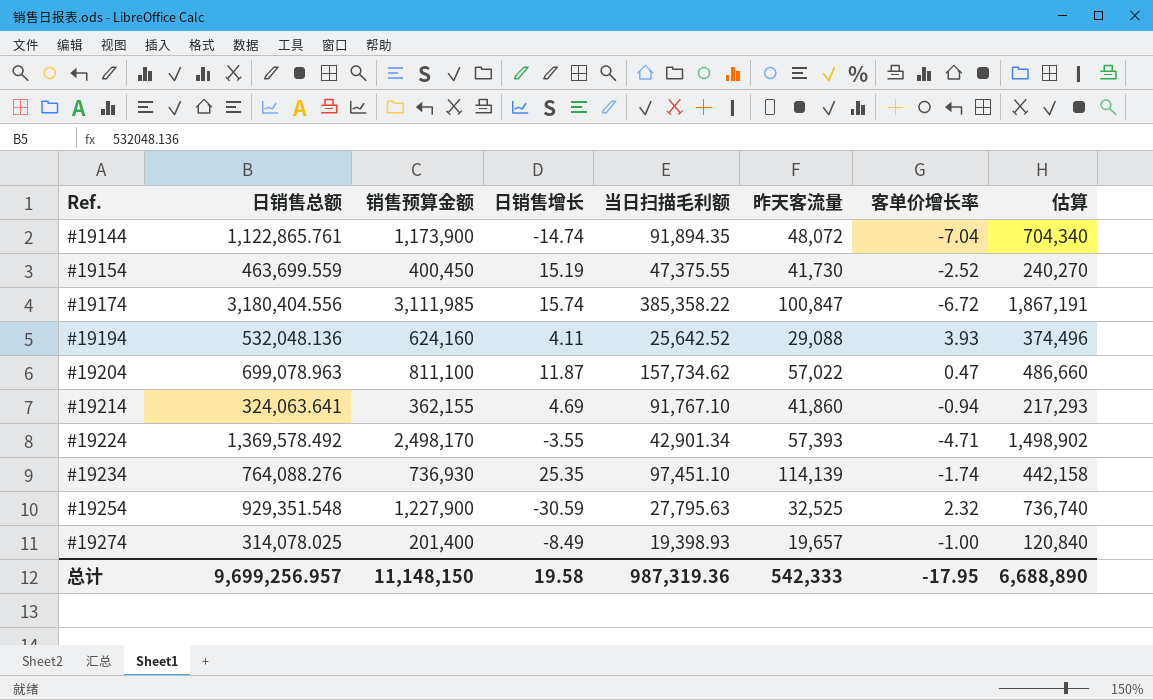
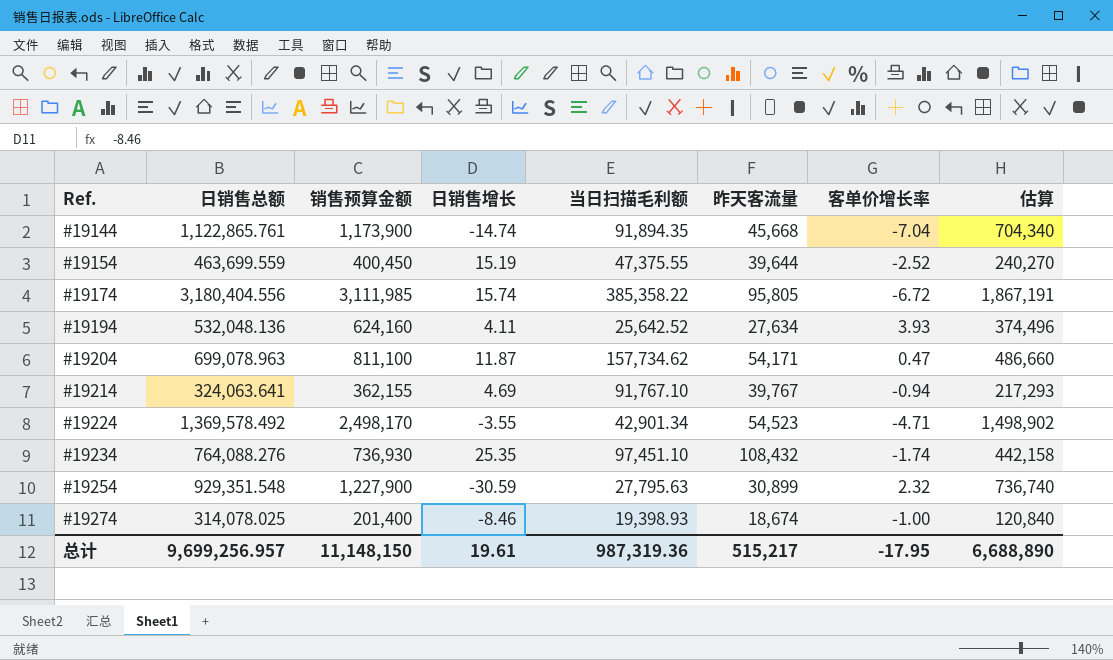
#19144 | 昨天客流量: 48,072 -> 45,668
#19154 | 昨天客流量: 41,730 -> 39,644
#19174 | 昨天客流量: 100,847 -> 95,805
#19194 | 昨天客流量: 29,088 -> 27,634
#19204 | 昨天客流量: 57,022 -> 54,171
#19214 | 昨天客流量: 41,860 -> 39,767
#19224 | 昨天客流量: 57,393 -> 54,523
#19234 | 昨天客流量: 114,139 -> 108,432
#19254 | 昨天客流量: 32,525 -> 30,899
#19274 | 日销售增长: -8.49 -> -8.46
#19274 | 昨天客流量: 19,657 -> 18,674
总计 | 日销售增长: 19.58 -> 19.61
总计 | 昨天客流量: 542,333 -> 515,217

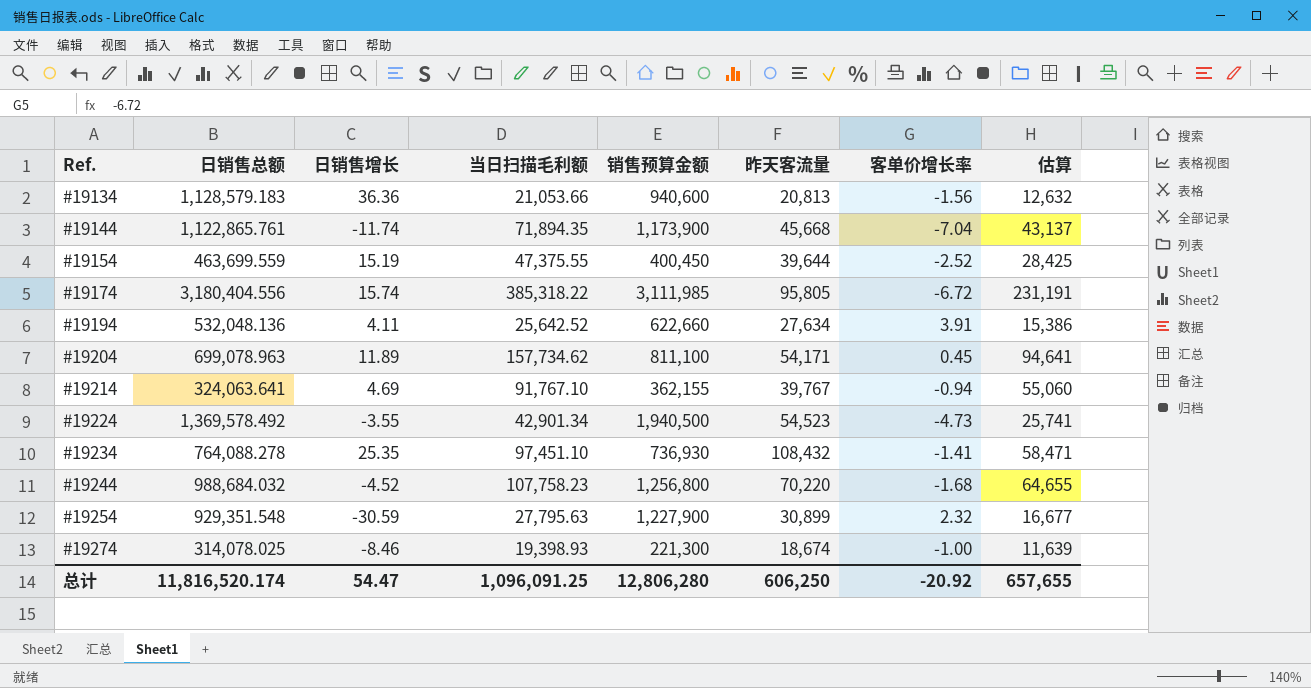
column 销售预算金额 | position: 3 -> 5
column 估算 | formula: [销售预算金额] * 0.6 -> [当日扫描毛利额] * 0.6
row #19134: none -> 1,128,579.183 | 36.36 | 21,053.66 | 940,600 | 20,813 | -1.56 | 12,632
#19144 | 日销售增长: -14.74 -> -11.74
#19144 | 当日扫描毛利额: 91,894.35 -> 71,894.35
#19174 | 当日扫描毛利额: 385,358.22 -> 385,318.22
#19194 | 销售预算金额: 624,160 -> 622,660
#19194 | 客单价增长率: 3.93 -> 3.91
#19204 | 日销售增长: 11.87 -> 11.89
#19204 | 客单价增长率: 0.47 -> 0.45
#19224 | 销售预算金额: 2,498,170 -> 1,940,500
#19224 | 客单价增长率: -4.71 -> -4.73
#19234 | 日销售总额: 764,088.276 -> 764,088.278
#19234 | 客单价增长率: -1.74 -> -1.41
row #19244: none -> 988,684.032 | -4.52 | 107,758.23 | 1,256,800 | 70,220 | -1.68 | 64,655
#19274 | 销售预算金额: 201,400 -> 221,300
总计 | 日销售总额: 9,699,256.957 -> 11,816,520.174
总计 | 日销售增长: 19.61 -> 54.47
总计 | 当日扫描毛利额: 987,319.36 -> 1,096,091.25
总计 | 销售预算金额: 11,148,150 -> 12,806,280
总计 | 昨天客流量: 515,217 -> 606,250
总计 | 客单价增长率: -17.95 -> -20.92
总计 | 估算: 6,688,890 -> 657,655

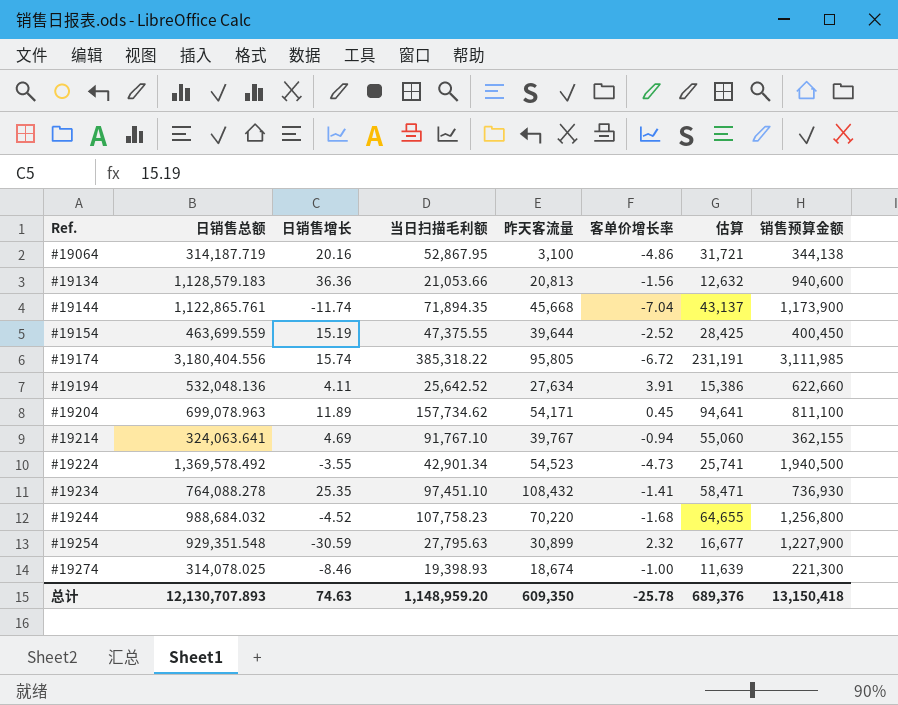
column 销售预算金额 | position: 5 -> 8
row #19064: none -> 314,187.719 | 20.16 | 52,867.95 | 3,100 | -4.86 | 31,721 | 344,138
总计 | 日销售总额: 11,816,520.174 -> 12,130,707.893
总计 | 日销售增长: 54.47 -> 74.63
总计 | 当日扫描毛利额: 1,096,091.25 -> 1,148,959.20
总计 | 昨天客流量: 606,250 -> 609,350
总计 | 客单价增长率: -20.92 -> -25.78
总计 | 估算: 657,655 -> 689,376
总计 | 销售预算金额: 12,806,280 -> 13,150,418

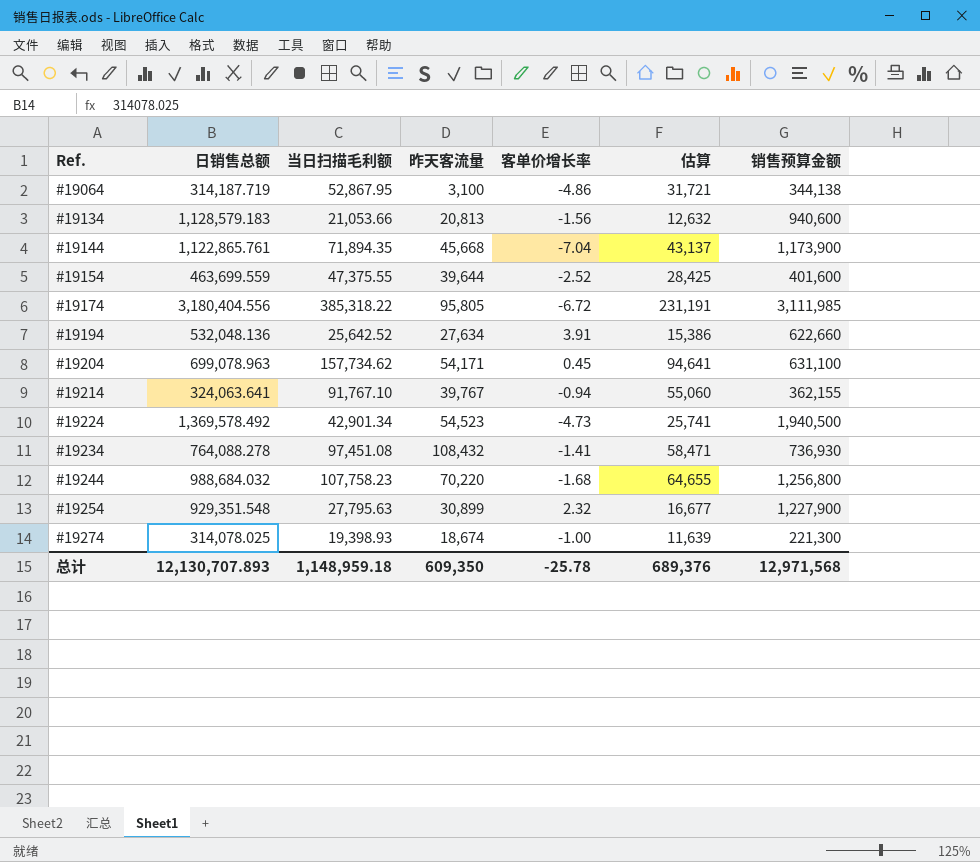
column 日销售增长 | position: 3 -> none
#19154 | 销售预算金额: 400,450 -> 401,600
#19204 | 销售预算金额: 811,100 -> 631,100
#19234 | 当日扫描毛利额: 97,451.10 -> 97,451.08
总计 | 当日扫描毛利额: 1,148,959.20 -> 1,148,959.18
总计 | 销售预算金额: 13,150,418 -> 12,971,568

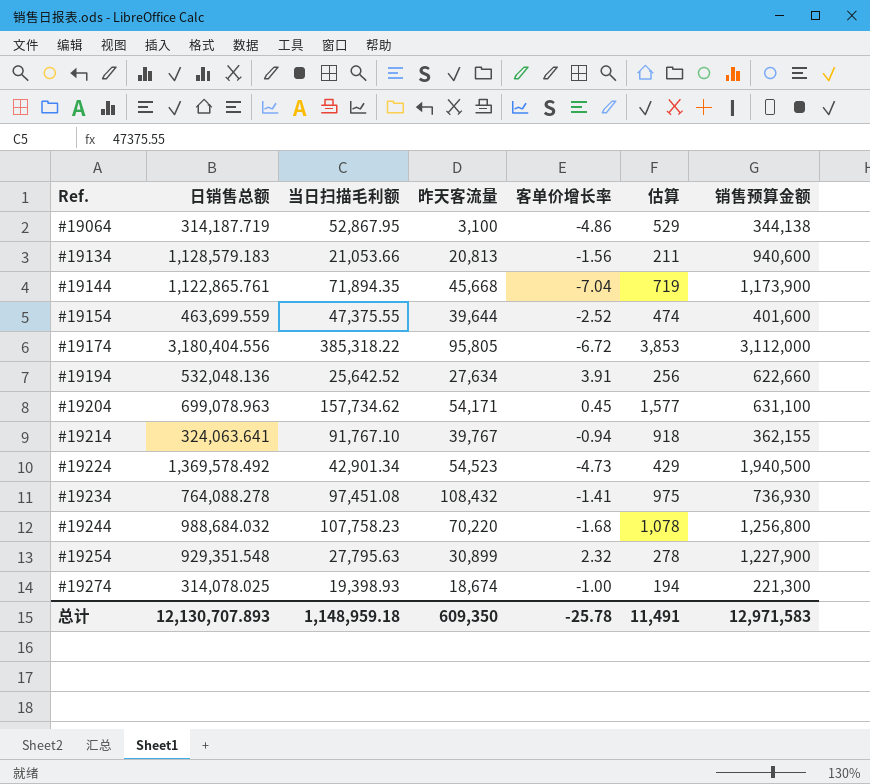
column 估算 | formula: [当日扫描毛利额] * 0.6 -> [当日扫描毛利额] * 0.01
#19174 | 销售预算金额: 3,111,985 -> 3,112,000
总计 | 估算: 689,376 -> 11,491
总计 | 销售预算金额: 12,971,568 -> 12,971,583

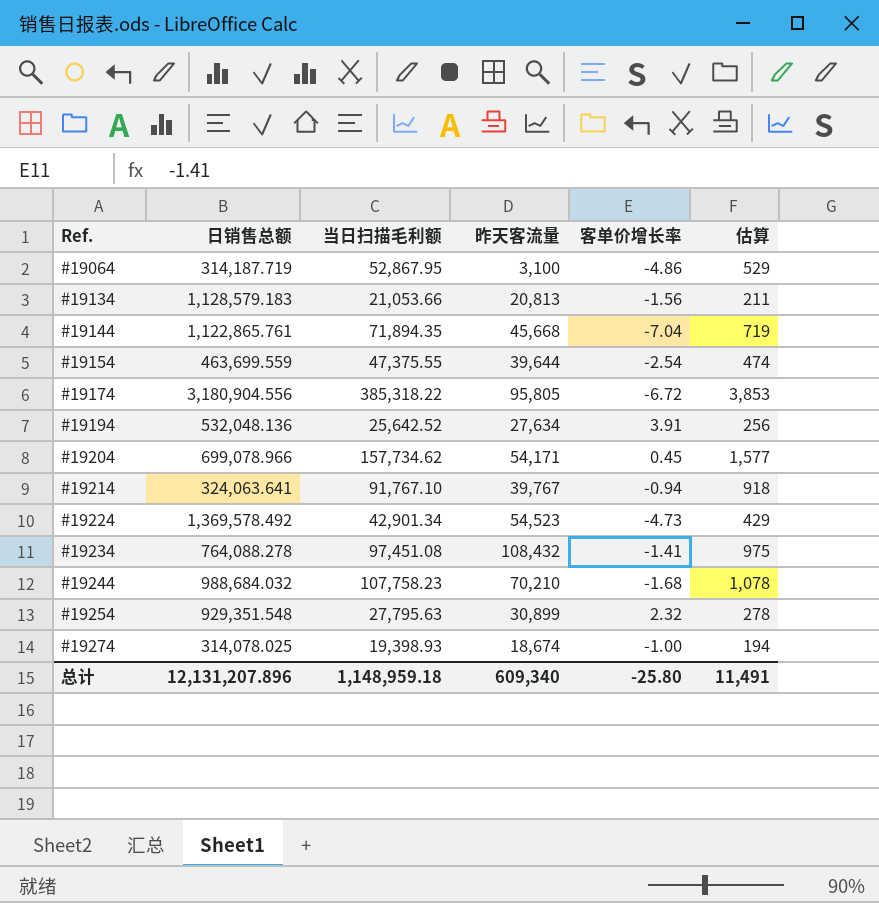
column 销售预算金额 | position: 7 -> none
#19154 | 客单价增长率: -2.52 -> -2.54
#19174 | 日销售总额: 3,180,404.556 -> 3,180,904.556
#19204 | 日销售总额: 699,078.963 -> 699,078.966
#19244 | 昨天客流量: 70,220 -> 70,210
总计 | 日销售总额: 12,130,707.893 -> 12,131,207.896
总计 | 昨天客流量: 609,350 -> 609,340
总计 | 客单价增长率: -25.78 -> -25.80

